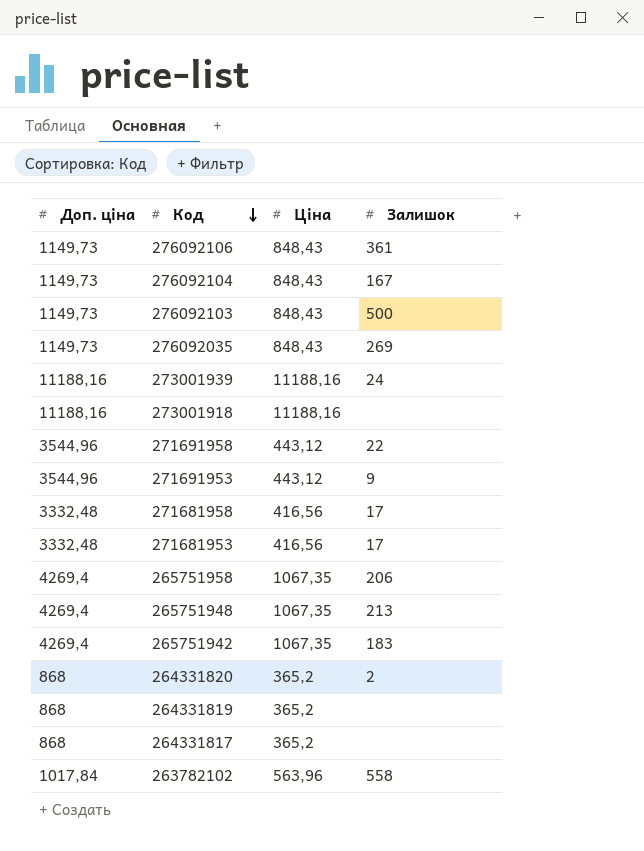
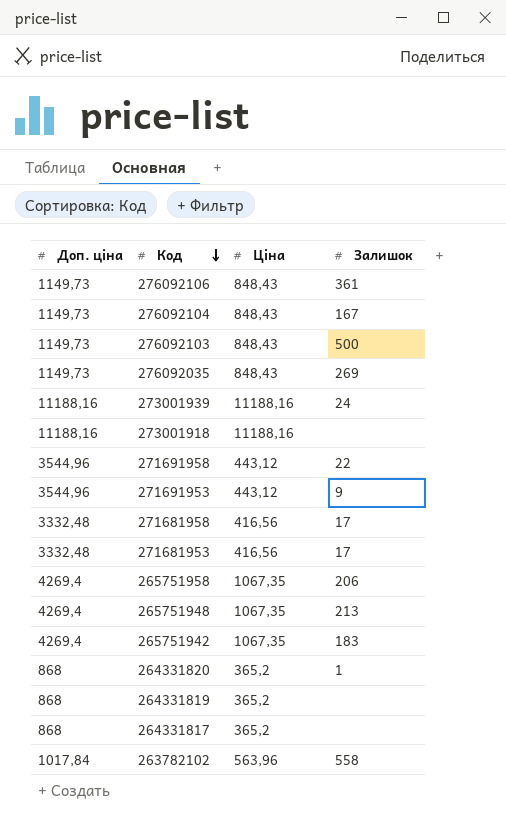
264331820 | Залишок: 2 -> 1

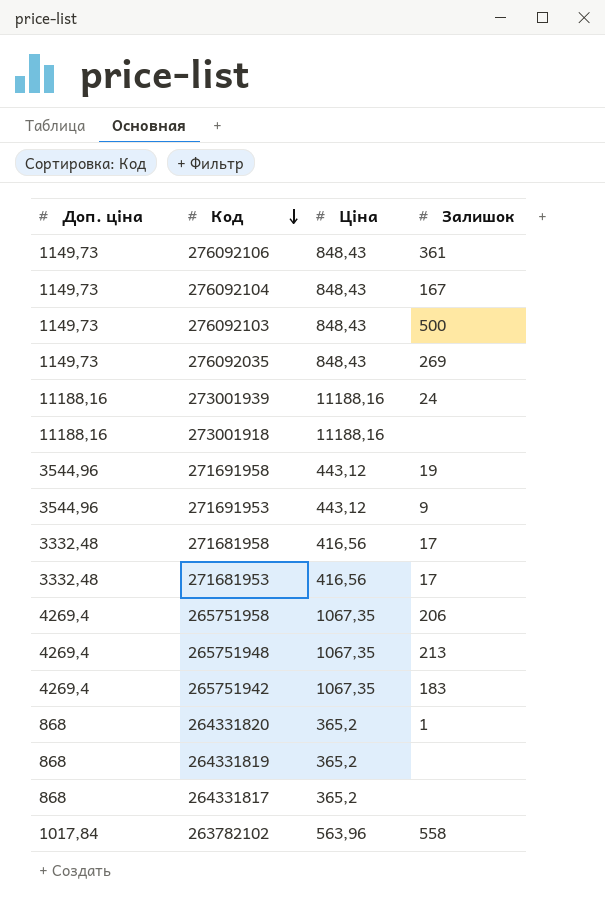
271691958 | Залишок: 22 -> 19

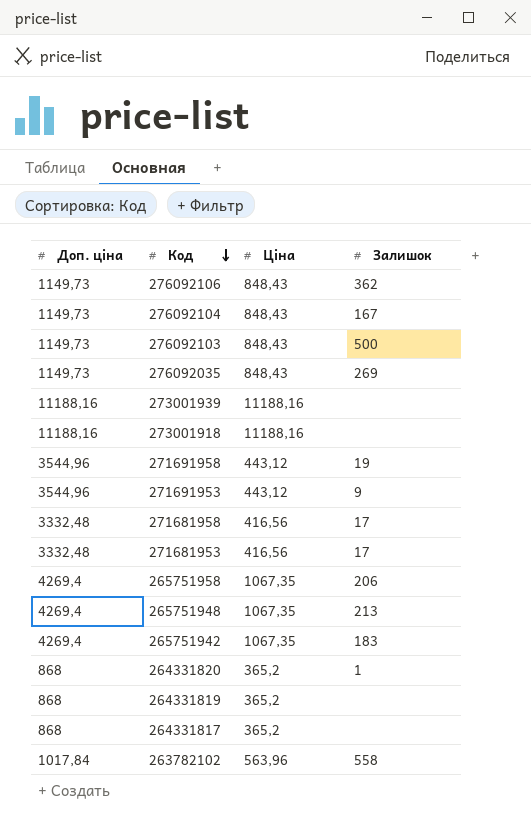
276092106 | Залишок: 361 -> 362
273001939 | Залишок: 24 -> none

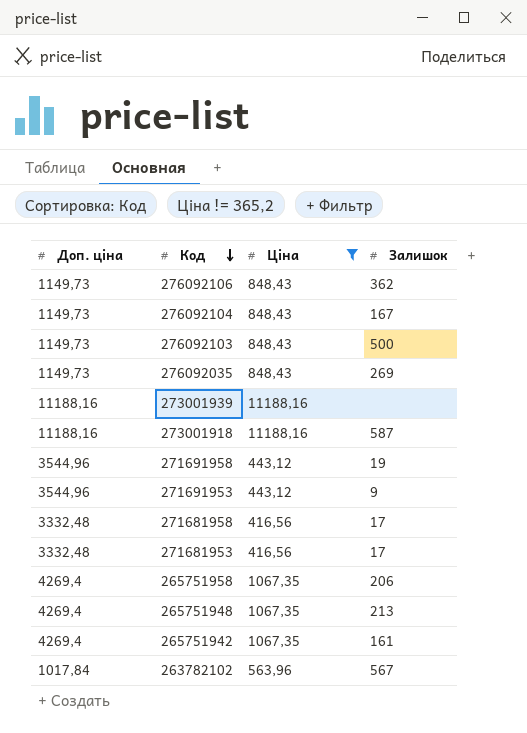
filter: none -> Ціна != 365,2
273001918 | Залишок: none -> 587
265751942 | Залишок: 183 -> 161
263782102 | Залишок: 558 -> 567

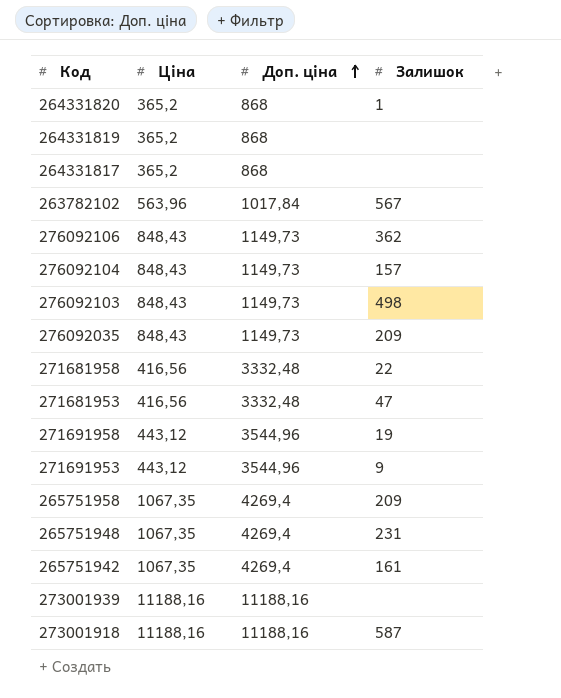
filter: Ціна != 365,2 -> none
row order: Код descending -> Доп. ціна ascending
column Доп. ціна | position: 1 -> 3
276092104 | Залишок: 167 -> 157
276092103 | Залишок: 500 -> 498
276092035 | Залишок: 269 -> 209
271681958 | Залишок: 17 -> 22
271681953 | Залишок: 17 -> 47
265751958 | Залишок: 206 -> 209
265751948 | Залишок: 213 -> 231

